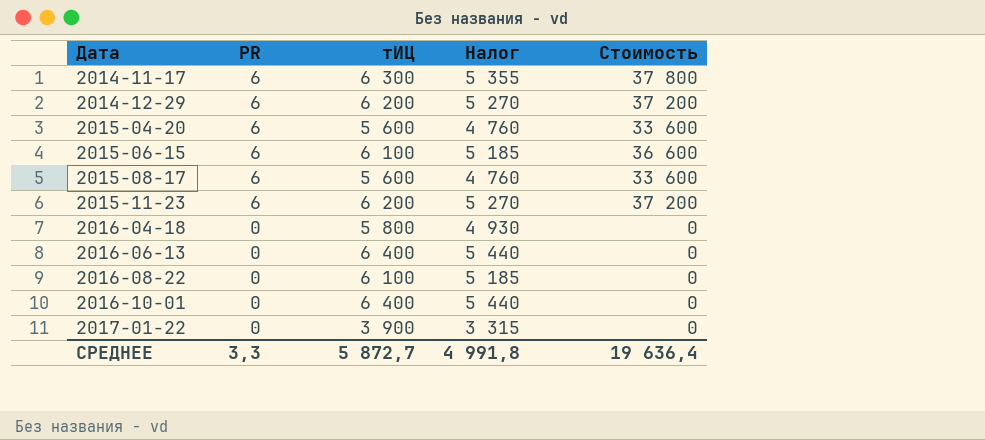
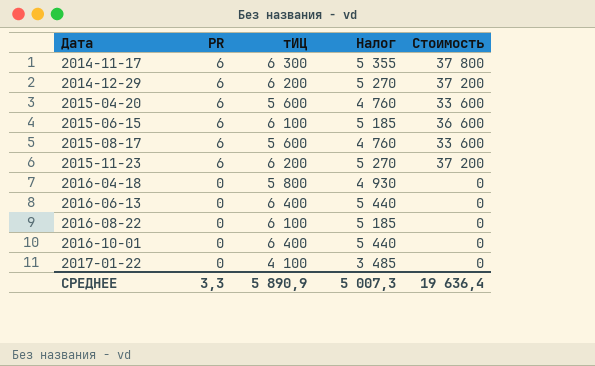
2017-01-22 | тИЦ: 3 900 -> 4 100
2017-01-22 | Налог: 3 315 -> 3 485
СРЕДНЕЕ | тИЦ: 5 872,7 -> 5 890,9
СРЕДНЕЕ | Налог: 4 991,8 -> 5 007,3

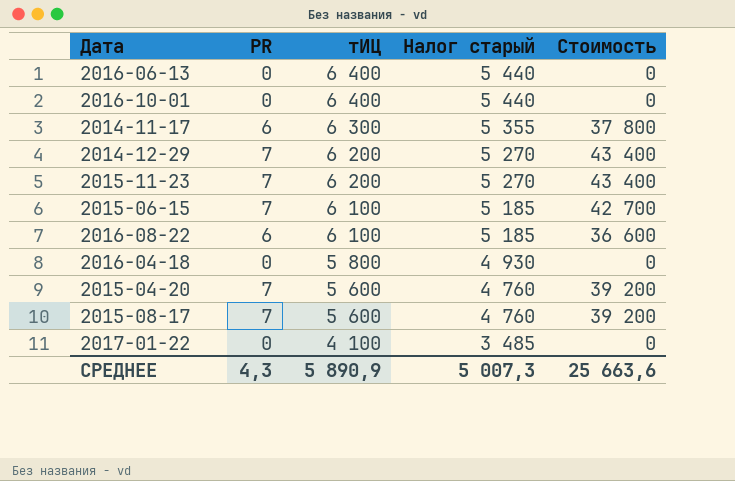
row order: Дата ascending -> тИЦ descending
column name: Налог -> Налог старый
2014-12-29 | PR: 6 -> 7
2014-12-29 | Стоимость: 37 200 -> 43 400
2015-11-23 | PR: 6 -> 7
2015-11-23 | Стоимость: 37 200 -> 43 400
2015-06-15 | PR: 6 -> 7
2015-06-15 | Стоимость: 36 600 -> 42 700
2016-08-22 | PR: 0 -> 6
2016-08-22 | Стоимость: 0 -> 36 600
2015-04-20 | PR: 6 -> 7
2015-04-20 | Стоимость: 33 600 -> 39 200
2015-08-17 | PR: 6 -> 7
2015-08-17 | Стоимость: 33 600 -> 39 200
СРЕДНЕЕ | PR: 3,3 -> 4,3
СРЕДНЕЕ | Стоимость: 19 636,4 -> 25 663,6

